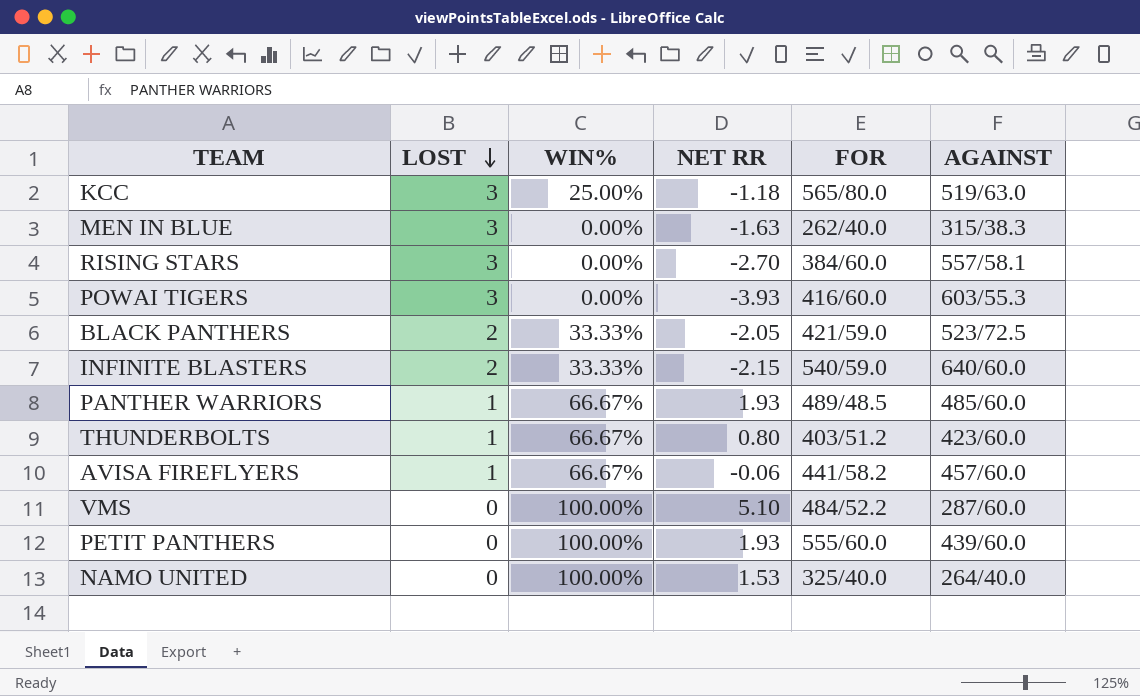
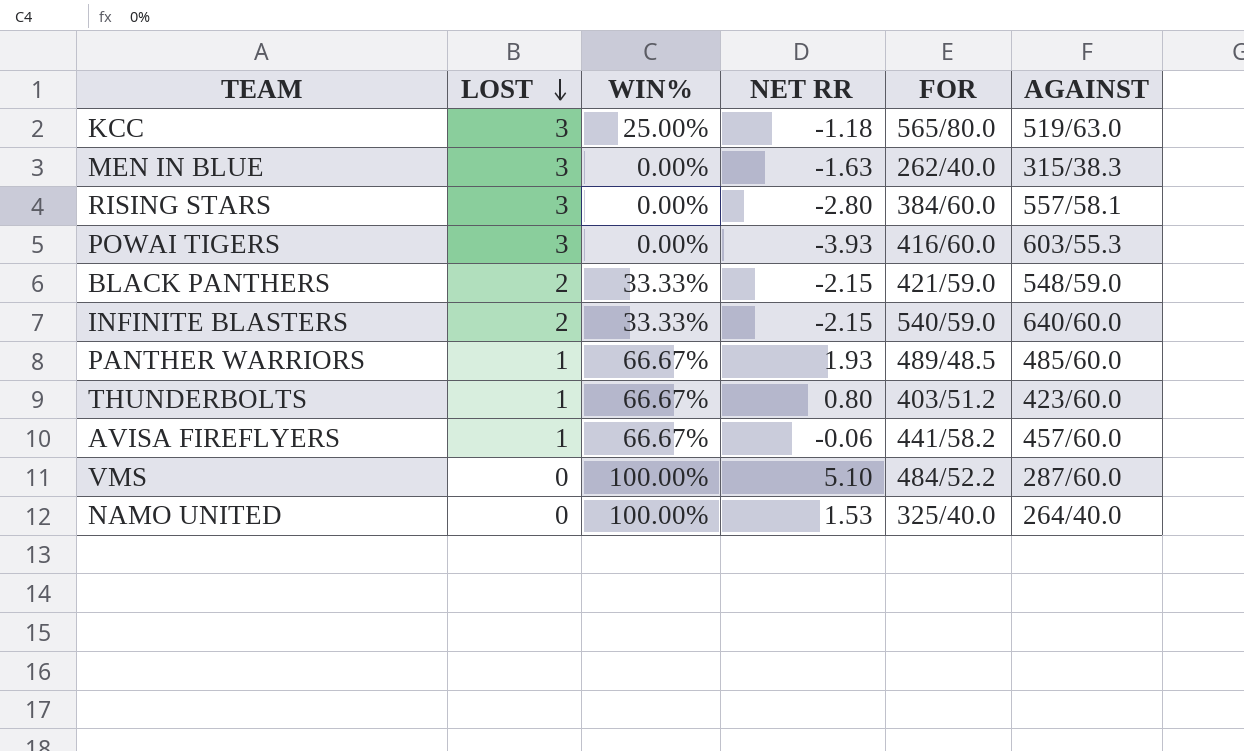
row PETIT PANTHERS: 0 | 100.00% | 1.93 | 555/60.0 | 439/60.0 -> none
RISING STARS | NET RR: -2.70 -> -2.80
BLACK PANTHERS | NET RR: -2.05 -> -2.15
BLACK PANTHERS | AGAINST: 523/72.5 -> 548/59.0

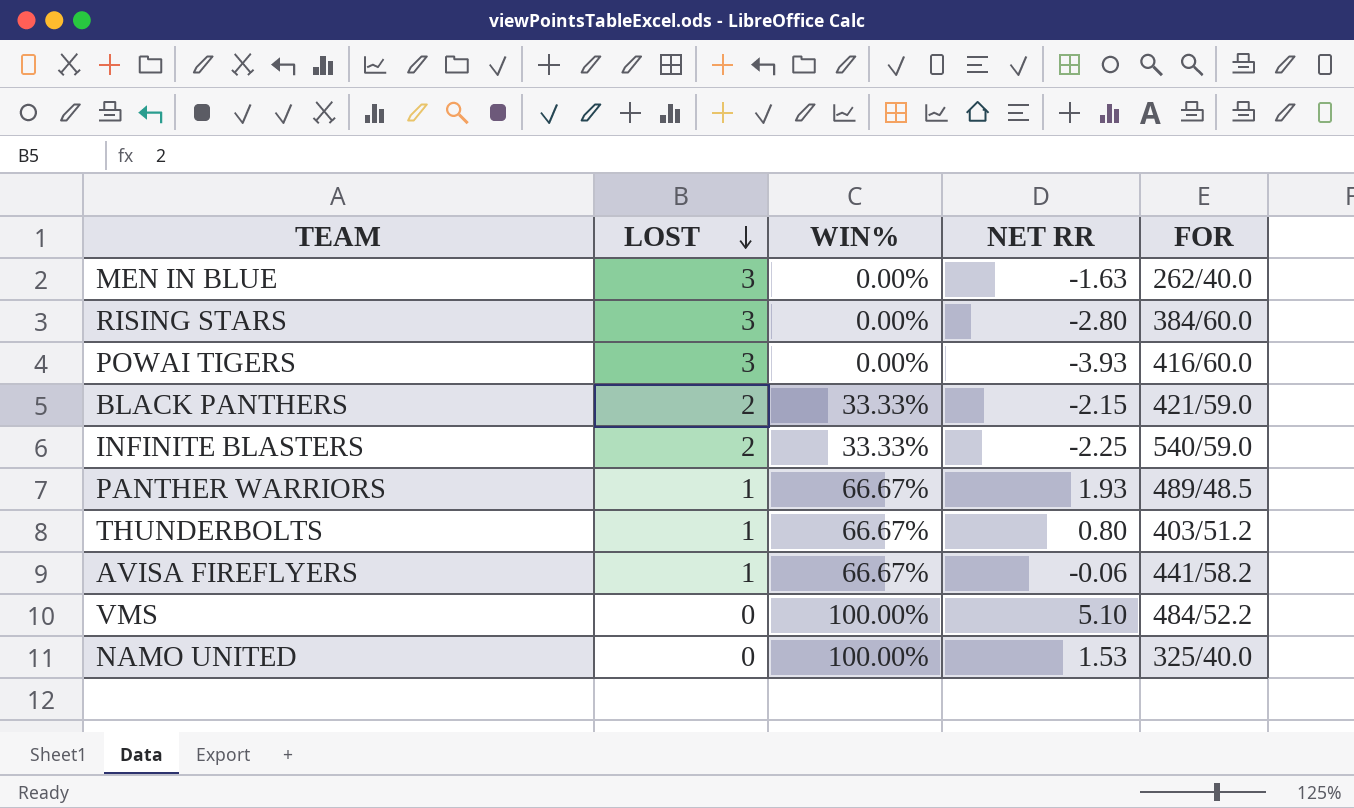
column AGAINST | position: 6 -> none
row KCC: 3 | 25.00% | -1.18 | 565/80.0 | 519/63.0 -> none
INFINITE BLASTERS | NET RR: -2.15 -> -2.25

